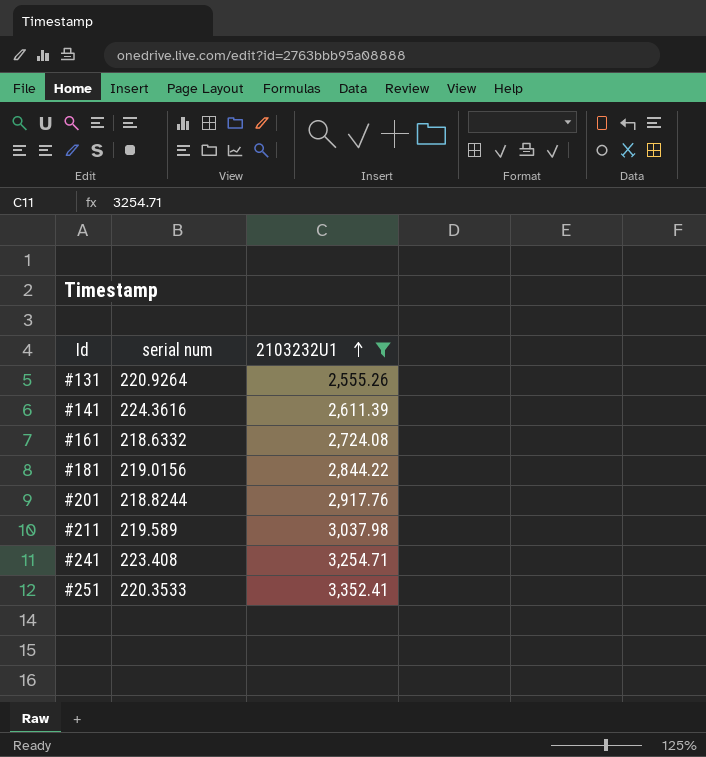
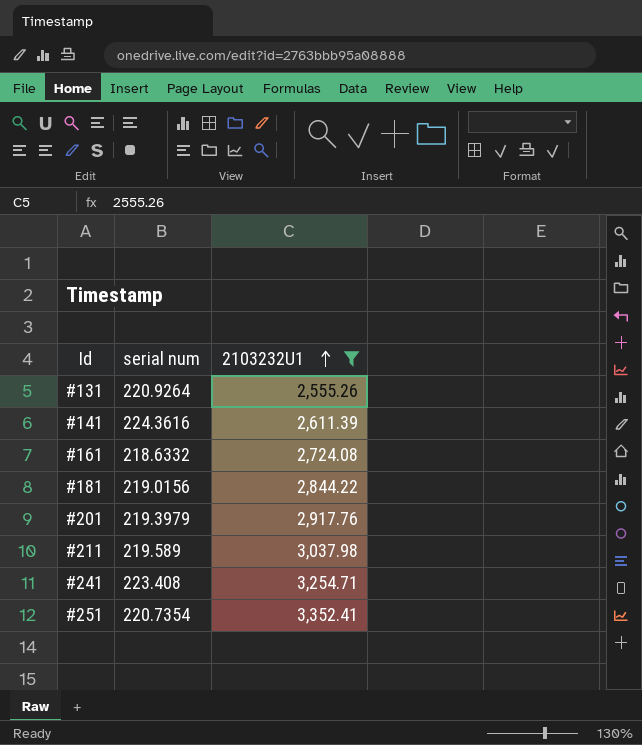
#201 | serial num: 218.8244 -> 219.3979
#251 | serial num: 220.3533 -> 220.7354

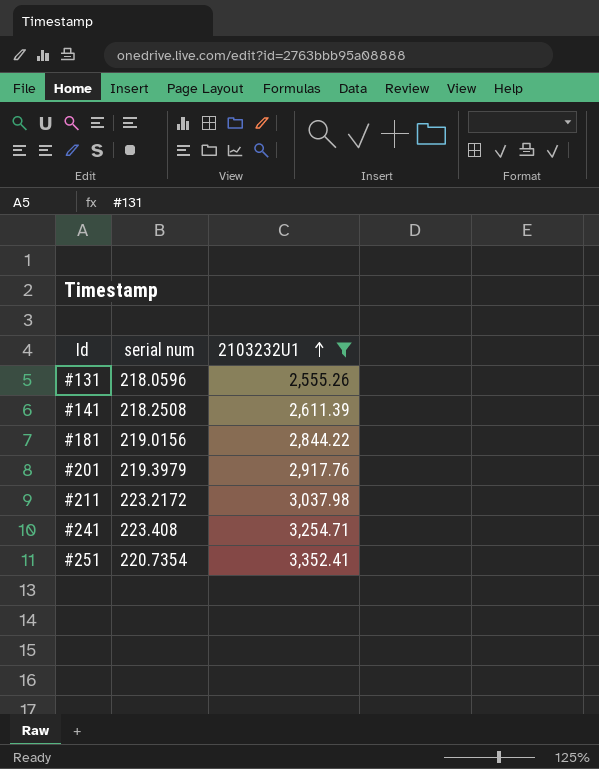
row #161: 218.6332 | 2,724.08 -> none
#131 | serial num: 220.9264 -> 218.0596
#141 | serial num: 224.3616 -> 218.2508
#211 | serial num: 219.589 -> 223.2172

